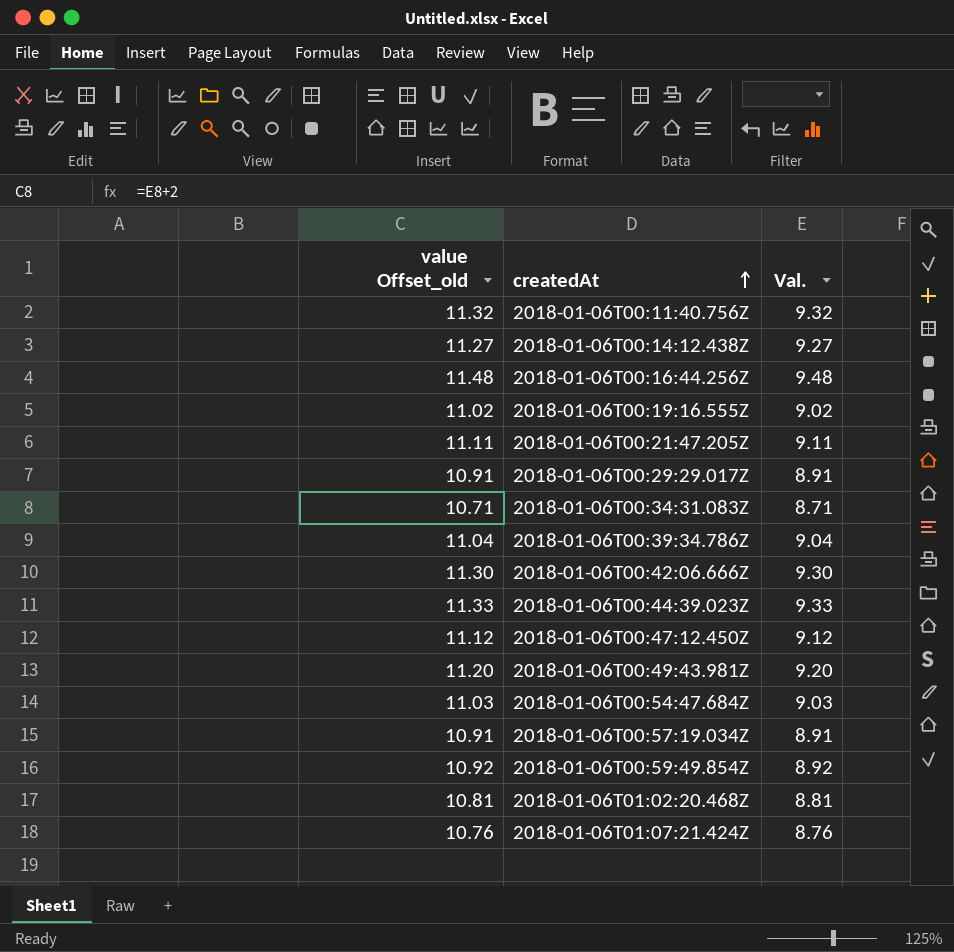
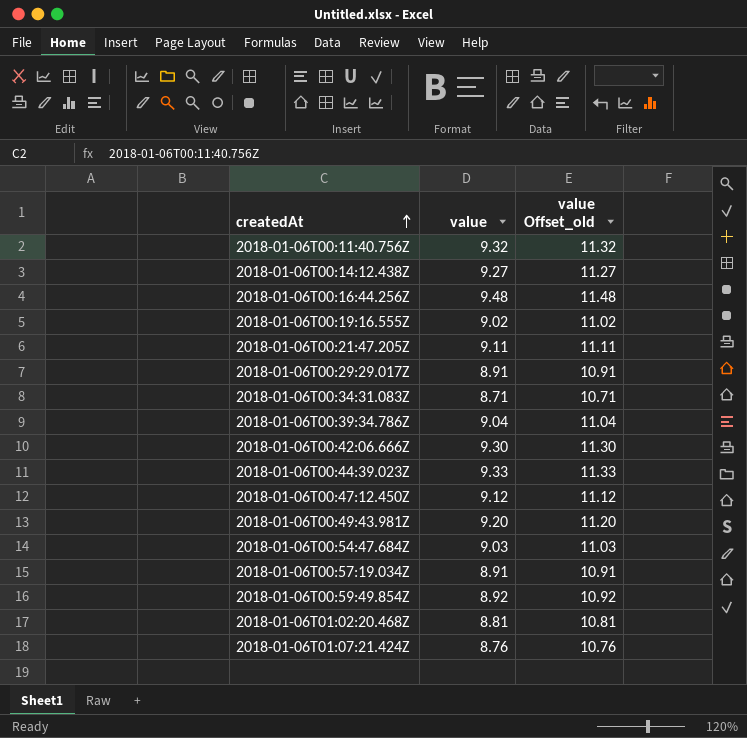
column name: Val. -> value
column value Offset_old | position: 1 -> 3

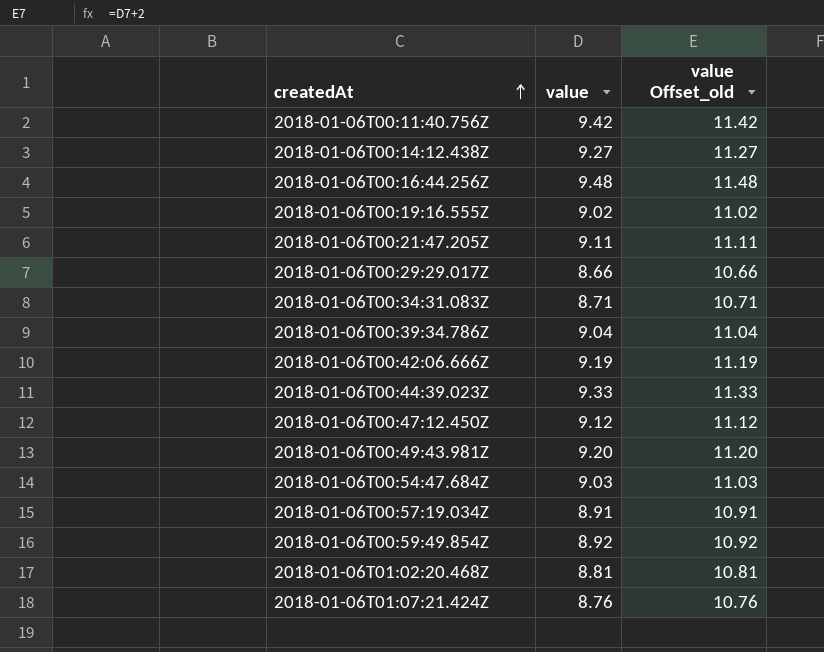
2018-01-06T00:11:40.756Z | value: 9.32 -> 9.42
2018-01-06T00:11:40.756Z | value Offset_old: 11.32 -> 11.42
2018-01-06T00:29:29.017Z | value: 8.91 -> 8.66
2018-01-06T00:29:29.017Z | value Offset_old: 10.91 -> 10.66
2018-01-06T00:42:06.666Z | value: 9.30 -> 9.19
2018-01-06T00:42:06.666Z | value Offset_old: 11.30 -> 11.19

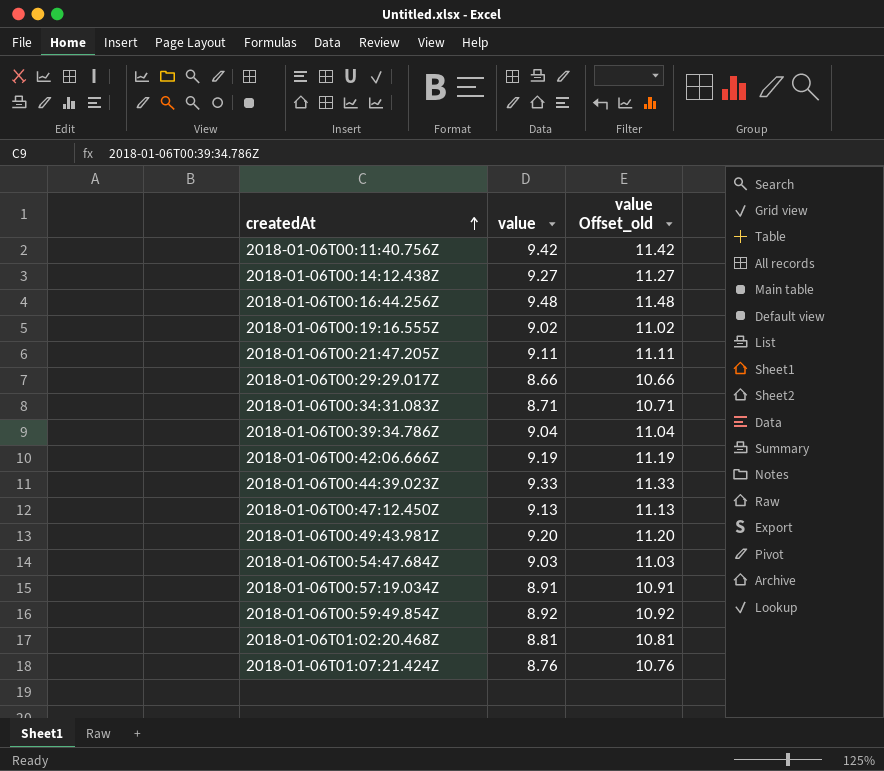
2018-01-06T00:47:12.450Z | value: 9.12 -> 9.13
2018-01-06T00:47:12.450Z | value Offset_old: 11.12 -> 11.13

